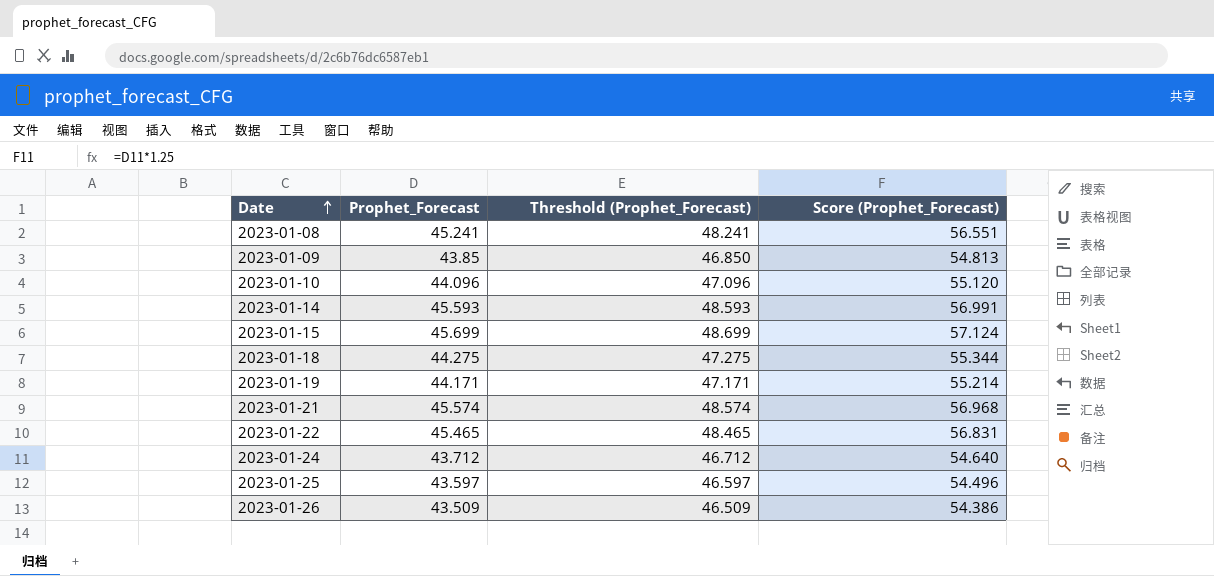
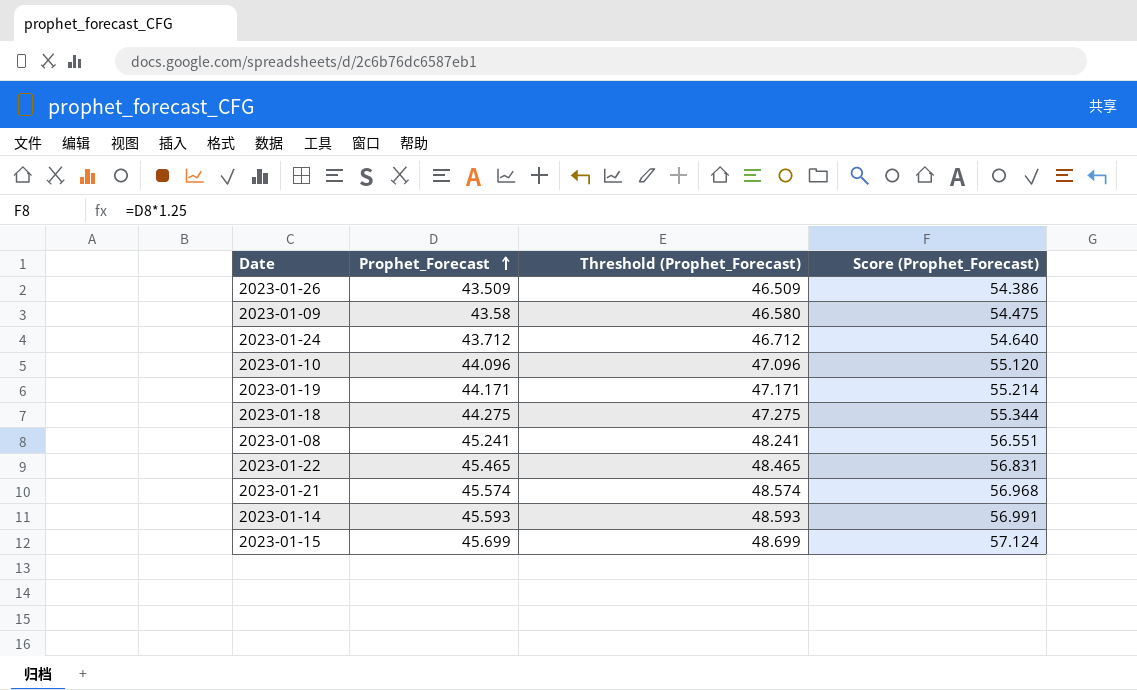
row order: Date ascending -> Prophet_Forecast ascending
row 2023-01-25: 43.597 | 46.597 | 54.496 -> none
2023-01-09 | Prophet_Forecast: 43.85 -> 43.58
2023-01-09 | Threshold (Prophet_Forecast): 46.850 -> 46.580
2023-01-09 | Score (Prophet_Forecast): 54.813 -> 54.475

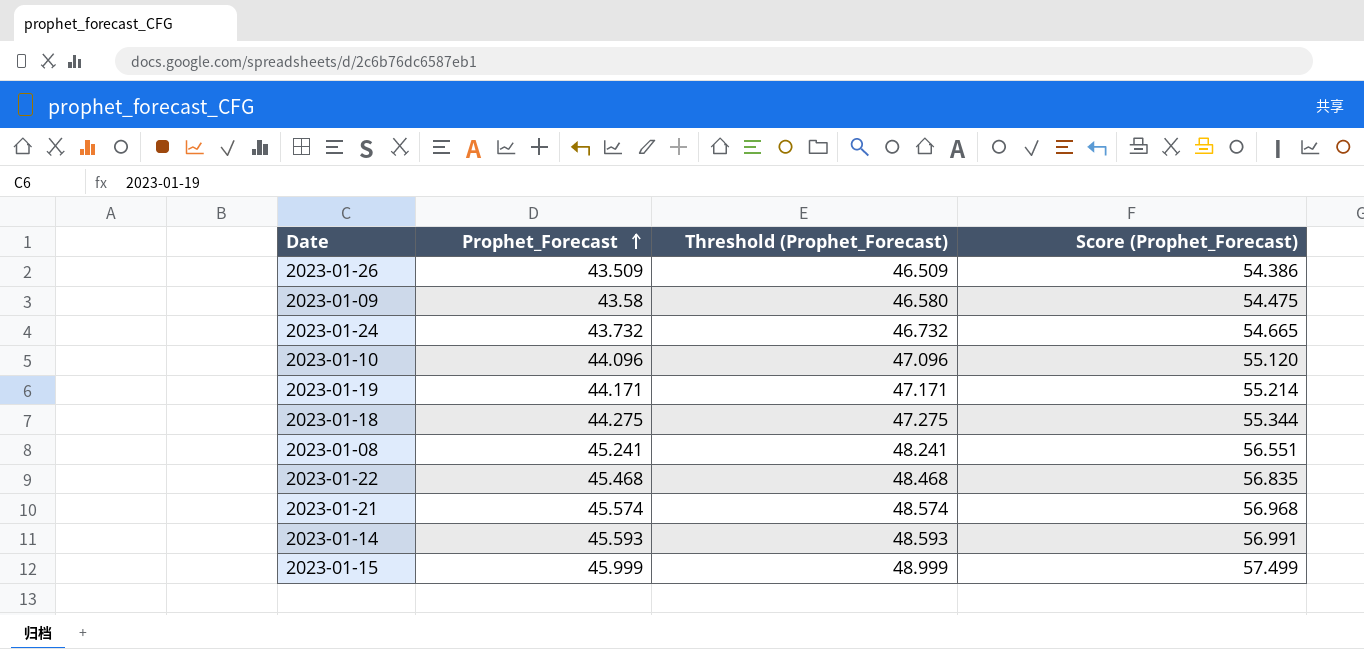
2023-01-24 | Prophet_Forecast: 43.712 -> 43.732
2023-01-24 | Threshold (Prophet_Forecast): 46.712 -> 46.732
2023-01-24 | Score (Prophet_Forecast): 54.640 -> 54.665
2023-01-22 | Prophet_Forecast: 45.465 -> 45.468
2023-01-22 | Threshold (Prophet_Forecast): 48.465 -> 48.468
2023-01-22 | Score (Prophet_Forecast): 56.831 -> 56.835
2023-01-15 | Prophet_Forecast: 45.699 -> 45.999
2023-01-15 | Threshold (Prophet_Forecast): 48.699 -> 48.999
2023-01-15 | Score (Prophet_Forecast): 57.124 -> 57.499

